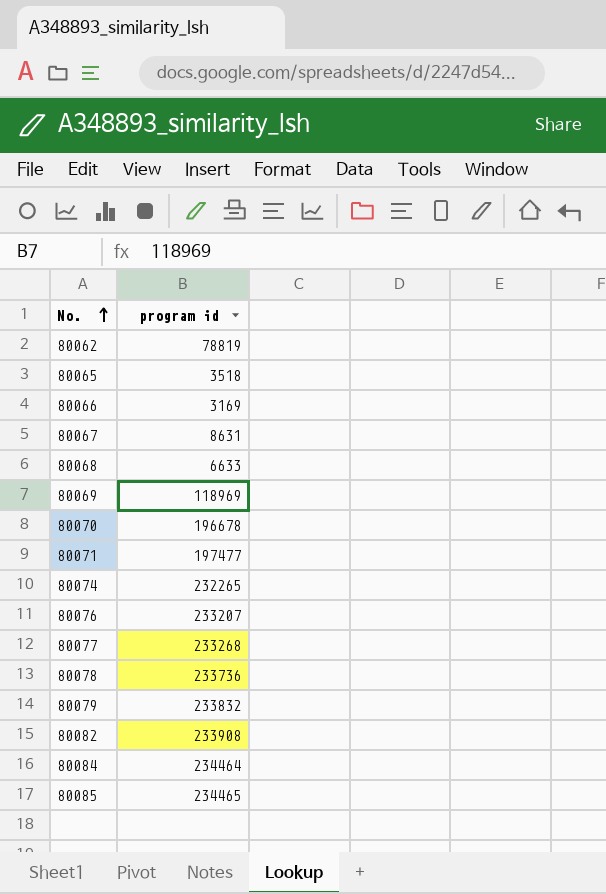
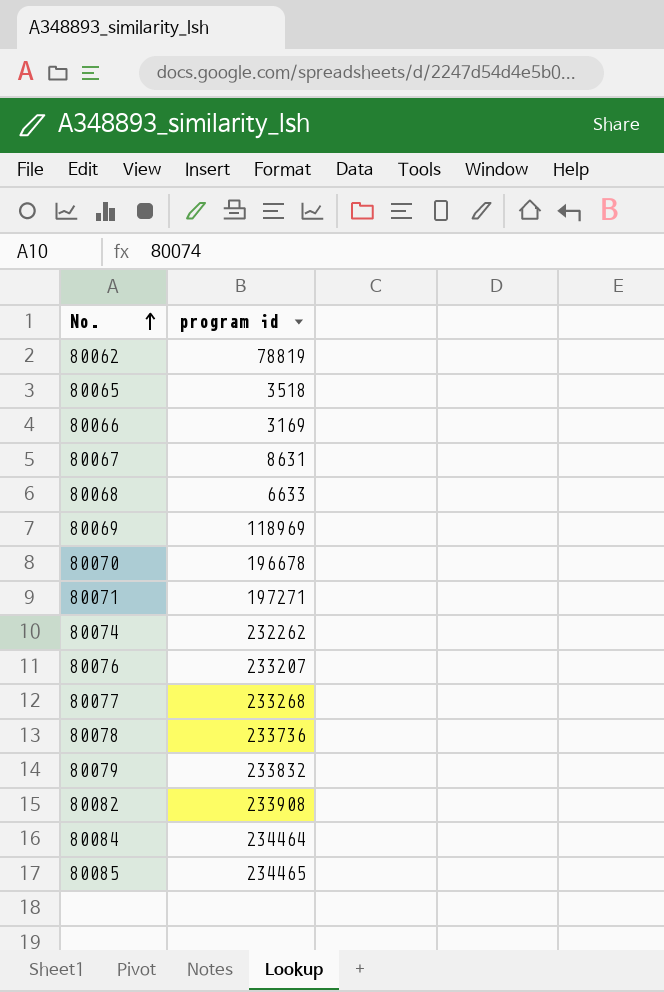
80071 | program id: 197477 -> 197271
80074 | program id: 232265 -> 232262

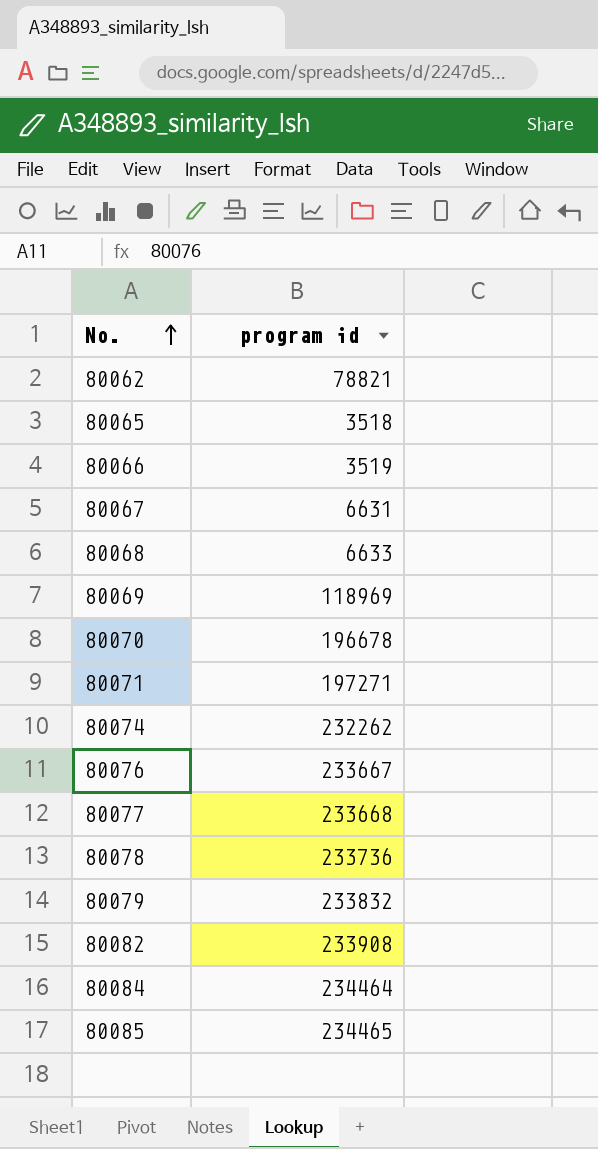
80062 | program id: 78819 -> 78821
80066 | program id: 3169 -> 3519
80067 | program id: 8631 -> 6631
80076 | program id: 233207 -> 233667
80077 | program id: 233268 -> 233668

